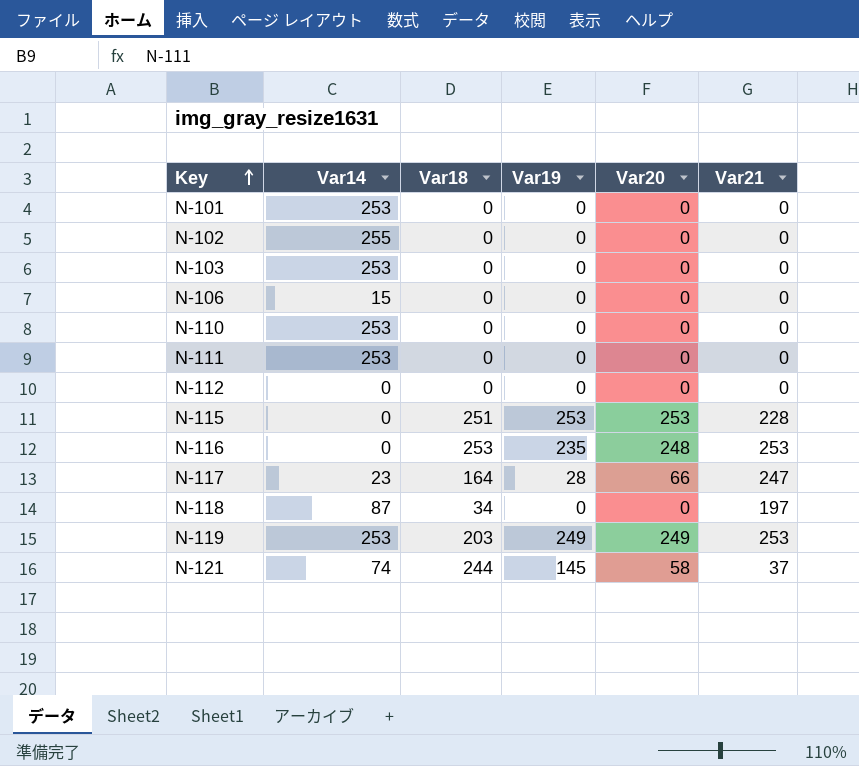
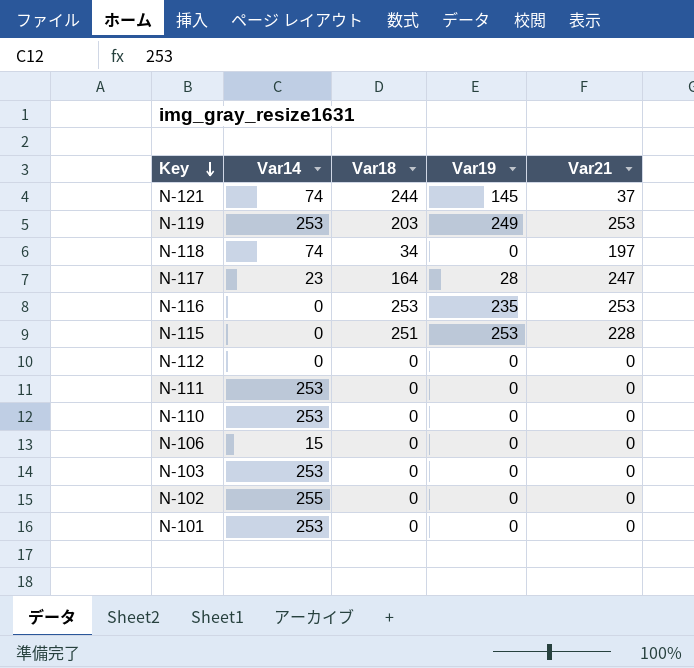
row order: Key ascending -> Key descending
column Var20 | position: 5 -> none
N-118 | Var14: 87 -> 74

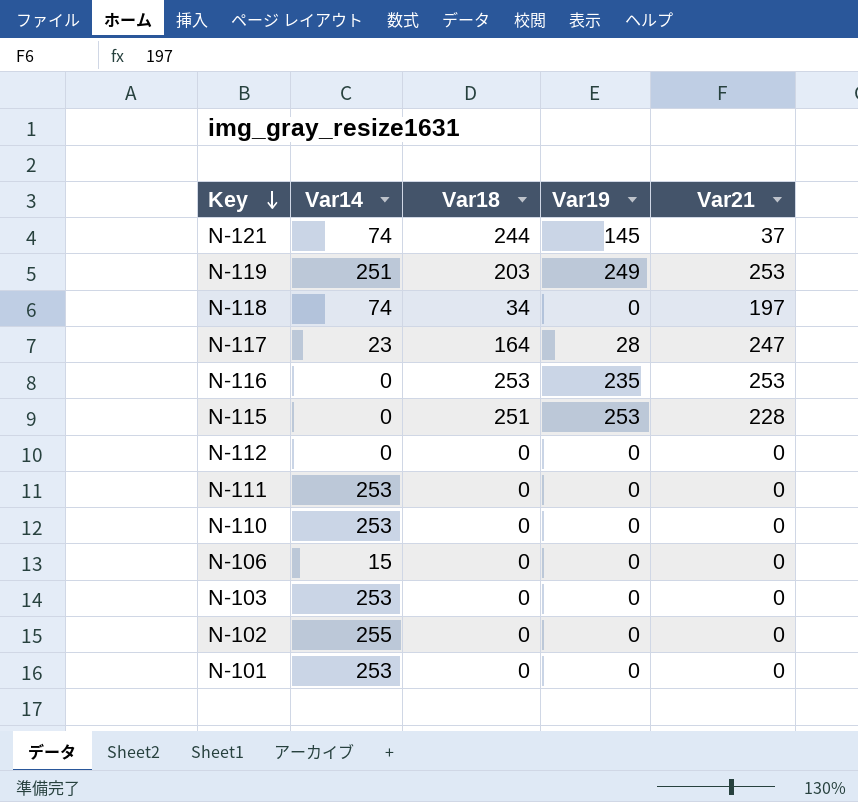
N-119 | Var14: 253 -> 251

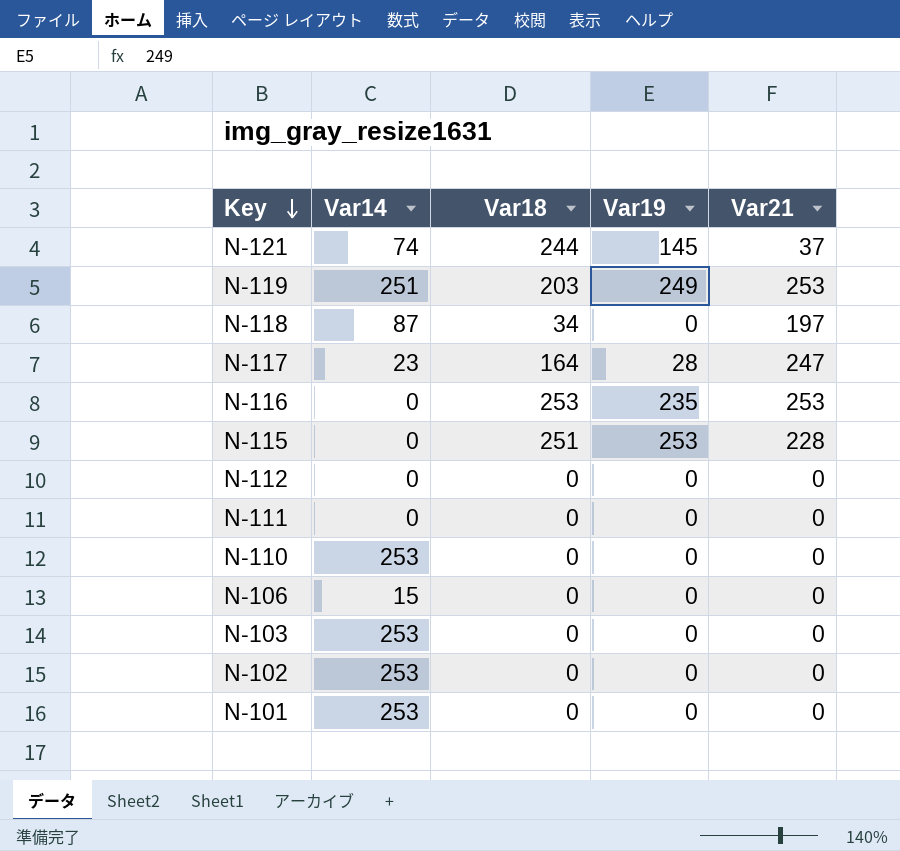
N-118 | Var14: 74 -> 87
N-111 | Var14: 253 -> 0
N-102 | Var14: 255 -> 253

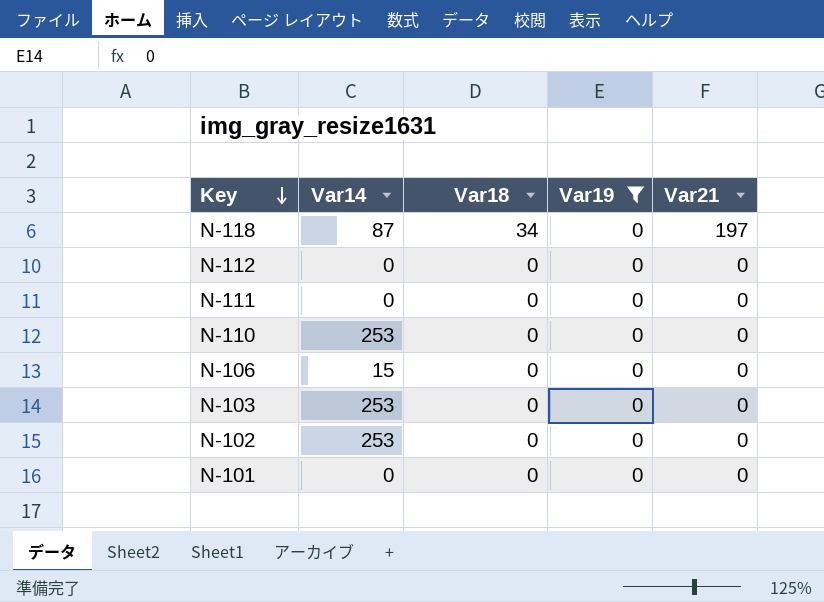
filter: none -> Var19 = 0
N-101 | Var14: 253 -> 0

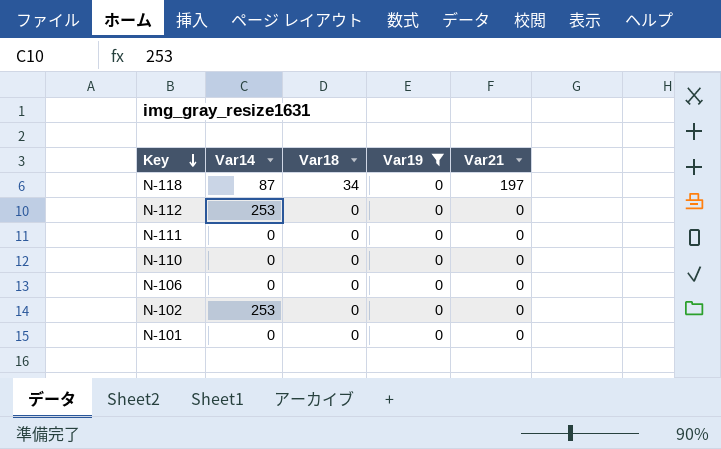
row N-103: 253 | 0 | 0 | 0 -> none
N-112 | Var14: 0 -> 253
N-110 | Var14: 253 -> 0
N-106 | Var14: 15 -> 0

